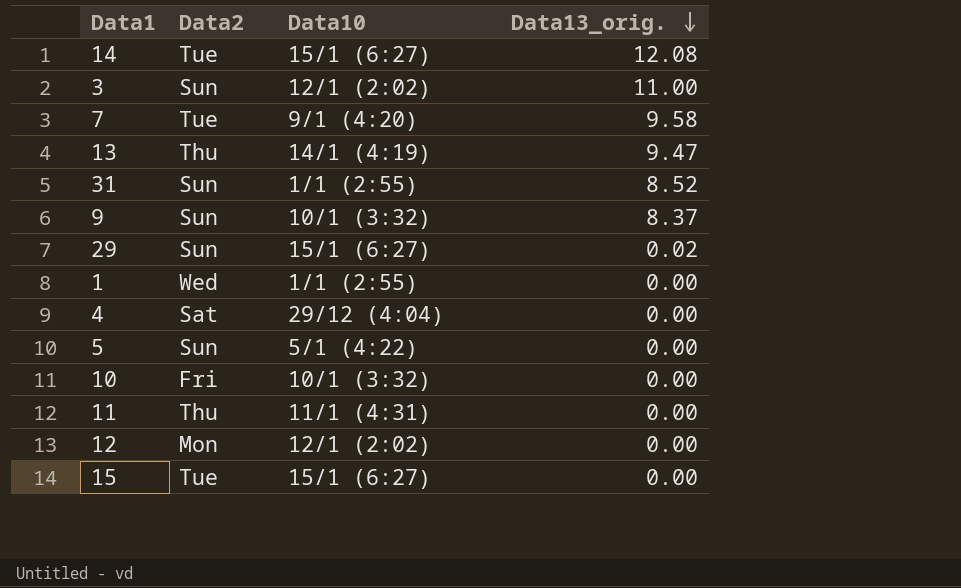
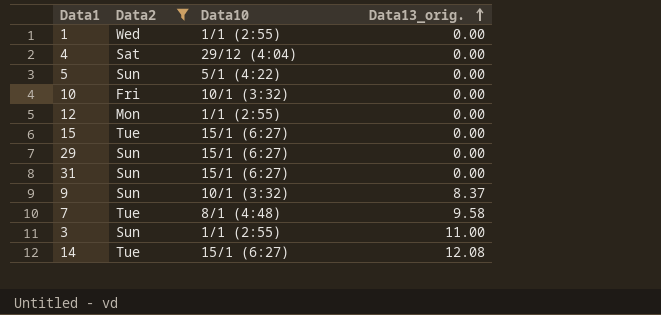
filter: none -> Data2 != Thu
row order: Data13_orig. descending -> Data13_orig. ascending
12 | Data10: 12/1 (2:02) -> 1/1 (2:55)
29 | Data13_orig.: 0.02 -> 0.00
31 | Data10: 1/1 (2:55) -> 15/1 (6:27)
31 | Data13_orig.: 8.52 -> 0.00
7 | Data10: 9/1 (4:20) -> 8/1 (4:48)
3 | Data10: 12/1 (2:02) -> 1/1 (2:55)

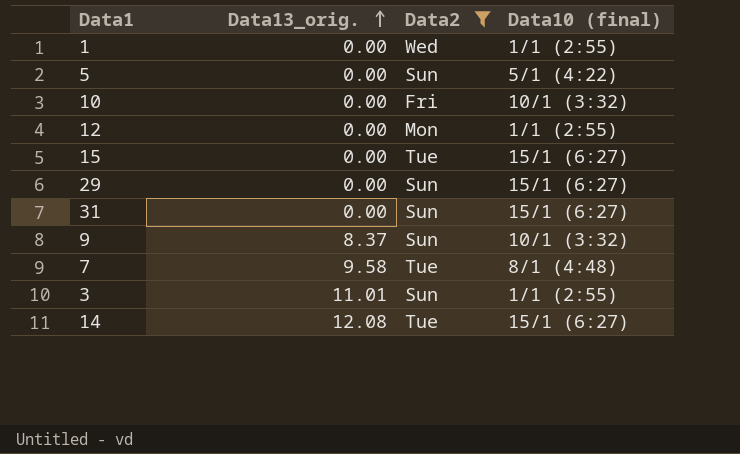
column Data13_orig. | position: 4 -> 2
column name: Data10 -> Data10 (final)
row 4: Sat | 29/12 (4:04) | 0.00 -> none
3 | Data13_orig.: 11.00 -> 11.01

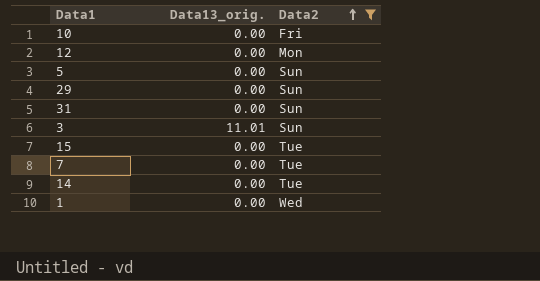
row order: Data13_orig. ascending -> Data2 ascending
column Data10 (final) | position: 4 -> none
row 9: 8.37 | Sun | 10/1 (3:32) -> none
7 | Data13_orig.: 9.58 -> 0.00
14 | Data13_orig.: 12.08 -> 0.00

